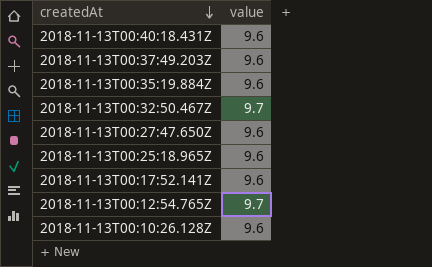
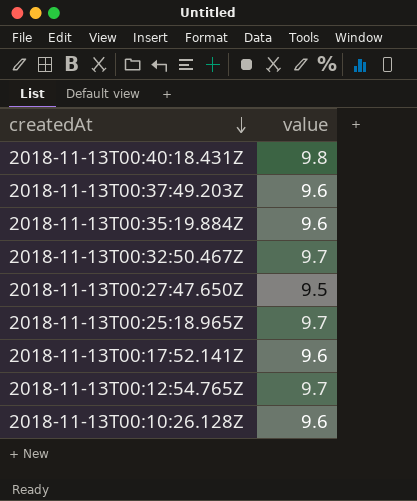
2018-11-13T00:40:18.431Z | value: 9.6 -> 9.8
2018-11-13T00:27:47.650Z | value: 9.6 -> 9.5
2018-11-13T00:25:18.965Z | value: 9.6 -> 9.7

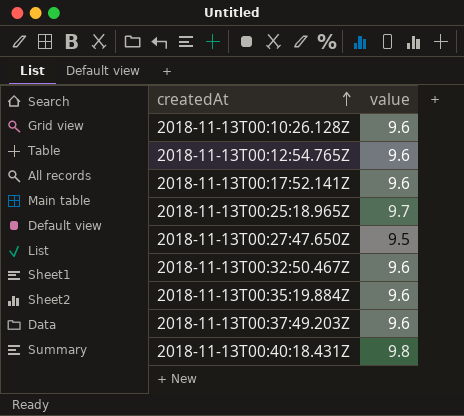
row order: createdAt descending -> createdAt ascending
2018-11-13T00:12:54.765Z | value: 9.7 -> 9.6
2018-11-13T00:32:50.467Z | value: 9.7 -> 9.6

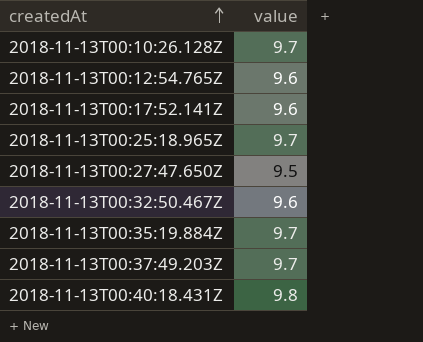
2018-11-13T00:10:26.128Z | value: 9.6 -> 9.7
2018-11-13T00:35:19.884Z | value: 9.6 -> 9.7
2018-11-13T00:37:49.203Z | value: 9.6 -> 9.7

